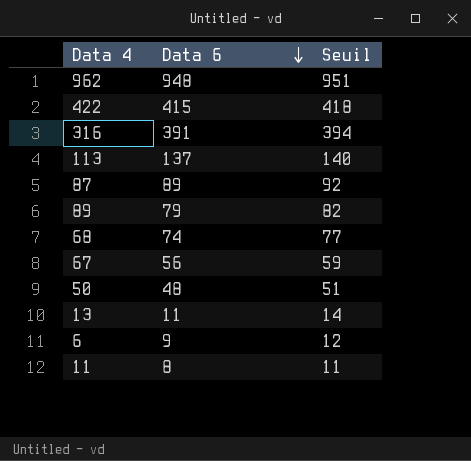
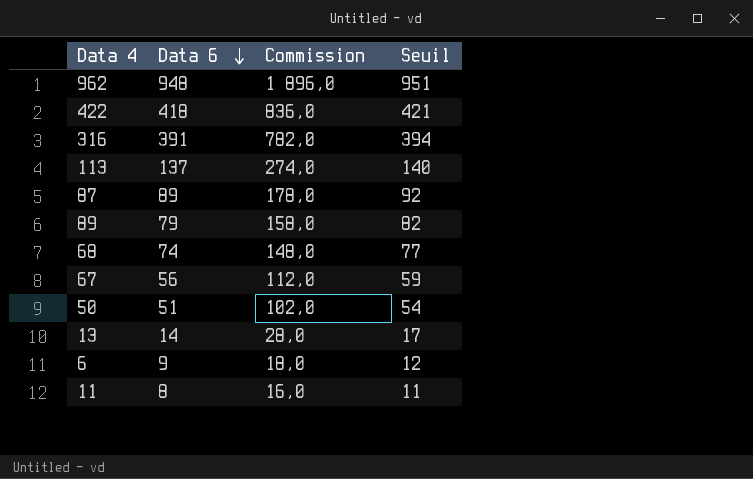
column Commission | formula: none -> [Data 6] * 2
422 | Data 6: 415 -> 418
422 | Seuil: 418 -> 421
50 | Data 6: 48 -> 51
50 | Seuil: 51 -> 54
13 | Data 6: 11 -> 14
13 | Seuil: 14 -> 17

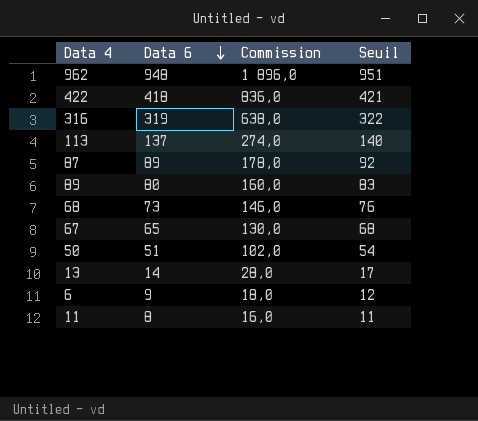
316 | Data 6: 391 -> 319
316 | Commission: 782,0 -> 638,0
316 | Seuil: 394 -> 322
89 | Data 6: 79 -> 80
89 | Commission: 158,0 -> 160,0
89 | Seuil: 82 -> 83
68 | Data 6: 74 -> 73
68 | Commission: 148,0 -> 146,0
68 | Seuil: 77 -> 76
67 | Data 6: 56 -> 65
67 | Commission: 112,0 -> 130,0
67 | Seuil: 59 -> 68

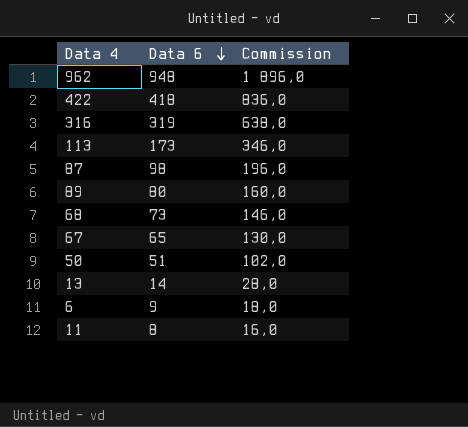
column Seuil | formula: [Data 6] + 3 -> none
113 | Data 6: 137 -> 173
113 | Commission: 274,0 -> 346,0
87 | Data 6: 89 -> 98
87 | Commission: 178,0 -> 196,0

